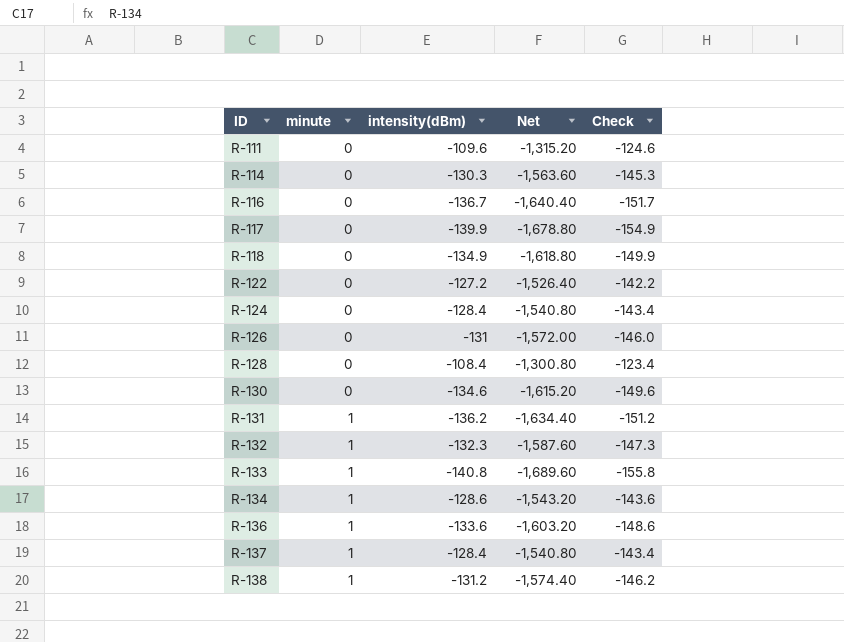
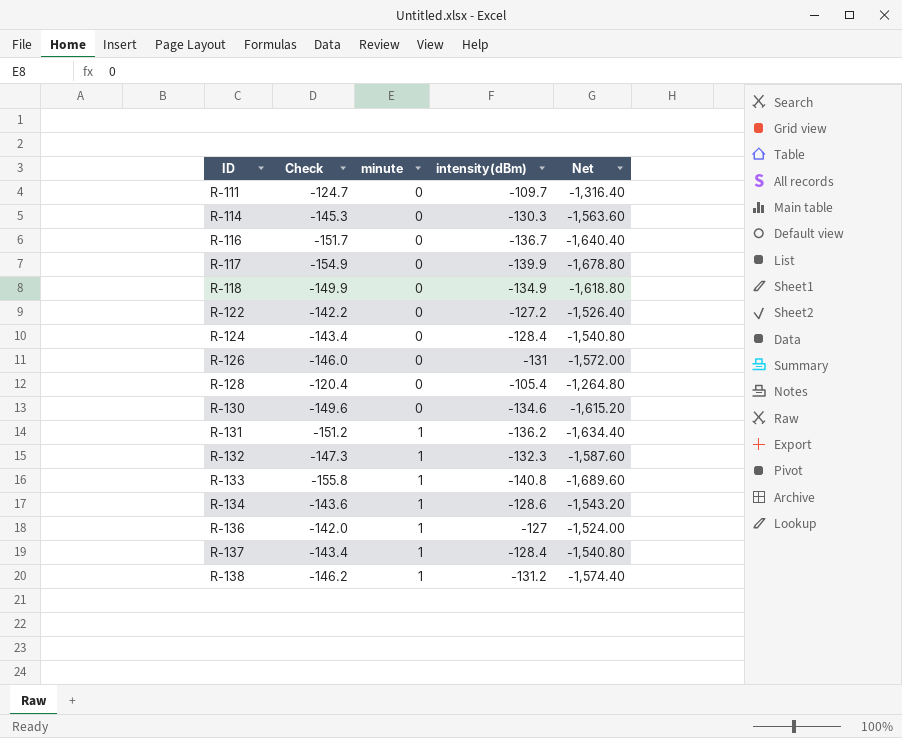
column Check | position: 5 -> 2
R-111 | Check: -124.6 -> -124.7
R-111 | intensity(dBm): -109.6 -> -109.7
R-111 | Net: -1,315.20 -> -1,316.40
R-128 | Check: -123.4 -> -120.4
R-128 | intensity(dBm): -108.4 -> -105.4
R-128 | Net: -1,300.80 -> -1,264.80
R-136 | Check: -148.6 -> -142.0
R-136 | intensity(dBm): -133.6 -> -127
R-136 | Net: -1,603.20 -> -1,524.00

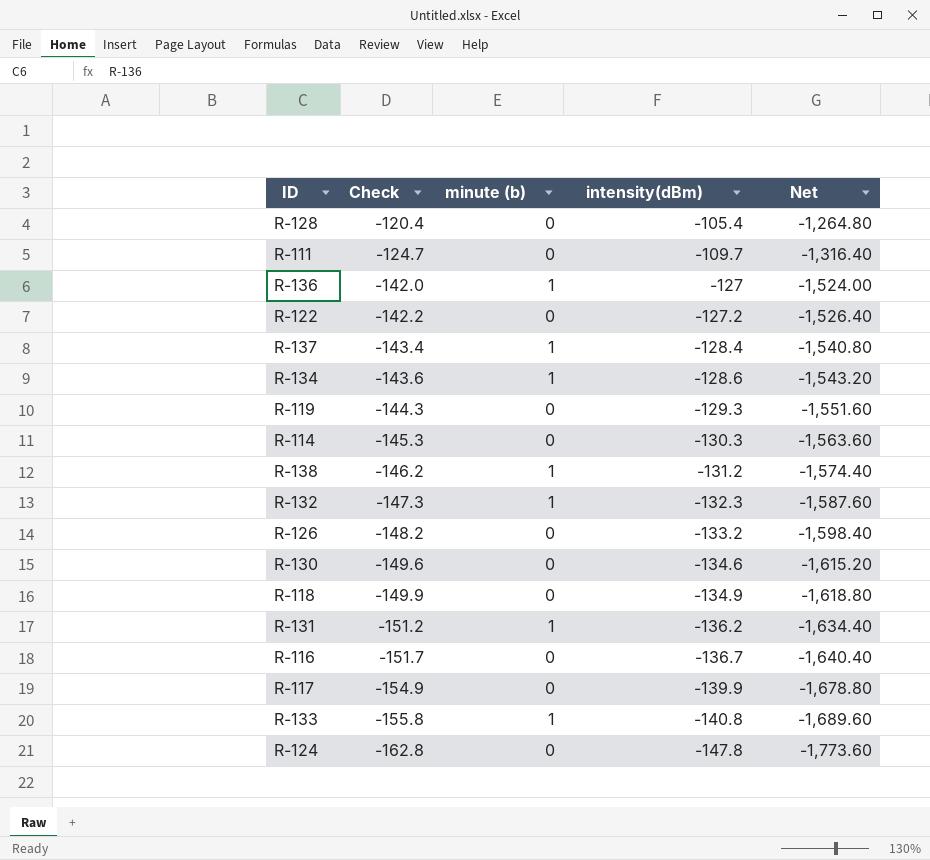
row order: ID ascending -> Check descending
column name: minute -> minute (b)
row R-119: none -> -144.3 | 0 | -129.3 | -1,551.60
R-126 | Check: -146.0 -> -148.2
R-126 | intensity(dBm): -131 -> -133.2
R-126 | Net: -1,572.00 -> -1,598.40
R-124 | Check: -143.4 -> -162.8
R-124 | intensity(dBm): -128.4 -> -147.8
R-124 | Net: -1,540.80 -> -1,773.60

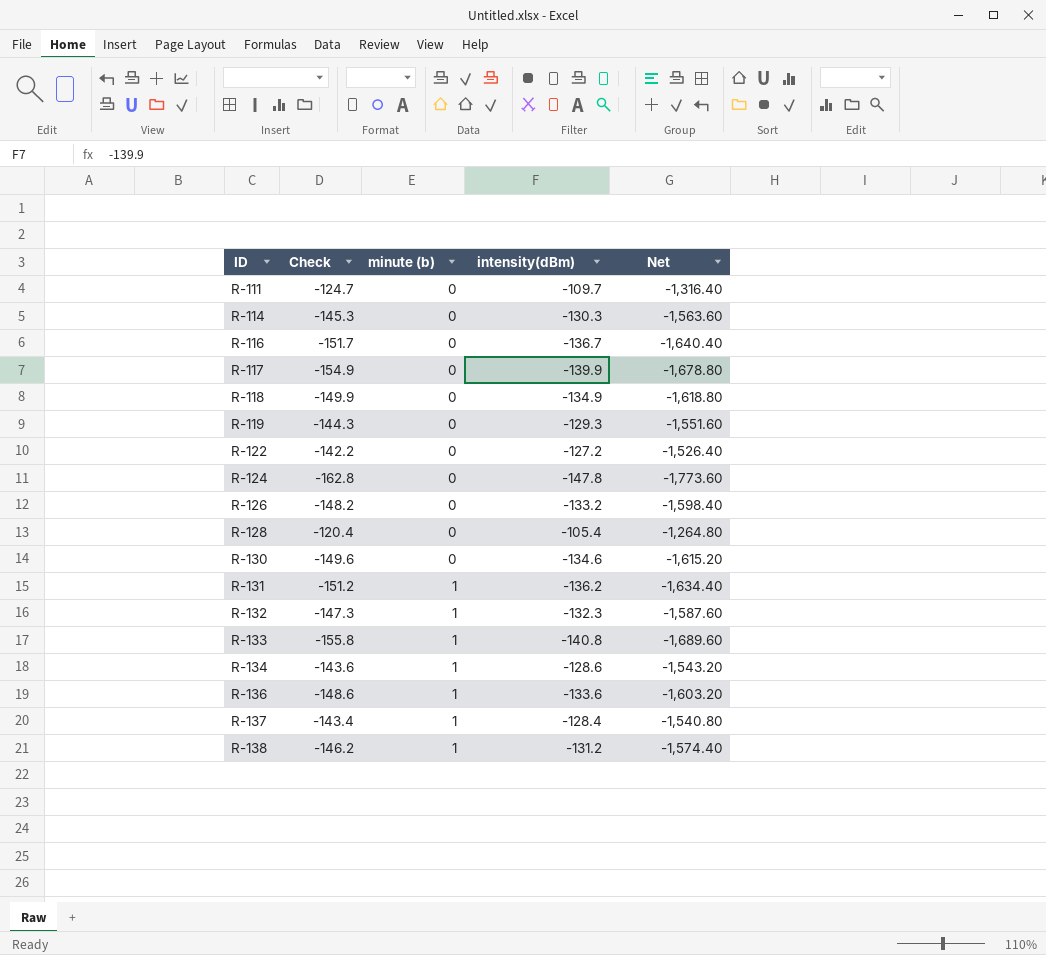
row order: Check descending -> ID ascending
R-136 | Check: -142.0 -> -148.6
R-136 | intensity(dBm): -127 -> -133.6
R-136 | Net: -1,524.00 -> -1,603.20

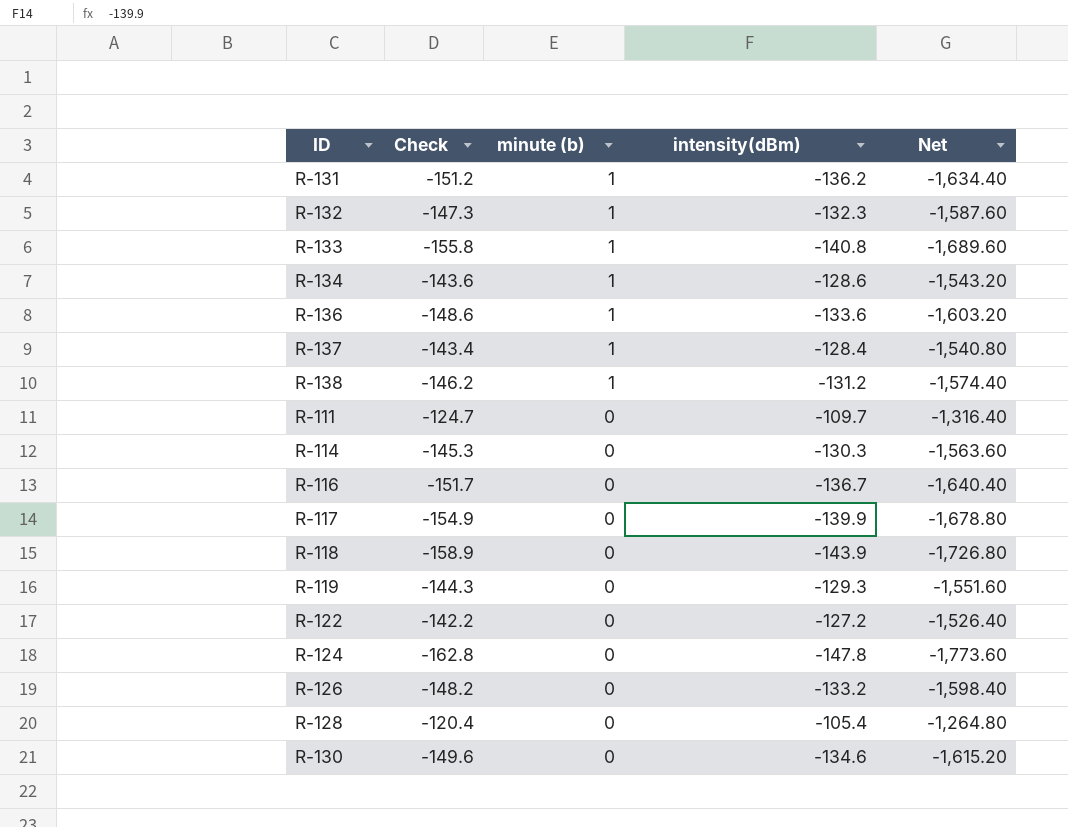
row order: ID ascending -> minute (b) descending
R-118 | Check: -149.9 -> -158.9
R-118 | intensity(dBm): -134.9 -> -143.9
R-118 | Net: -1,618.80 -> -1,726.80

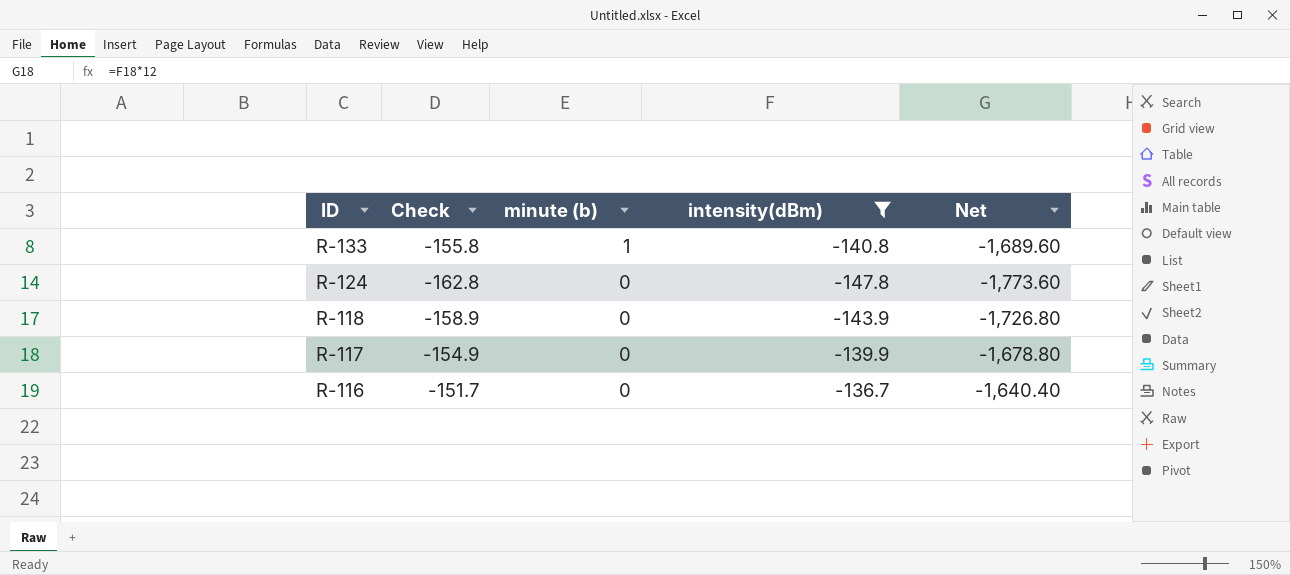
filter: none -> intensity(dBm) <= -136.7
row order: minute (b) descending -> ID descending

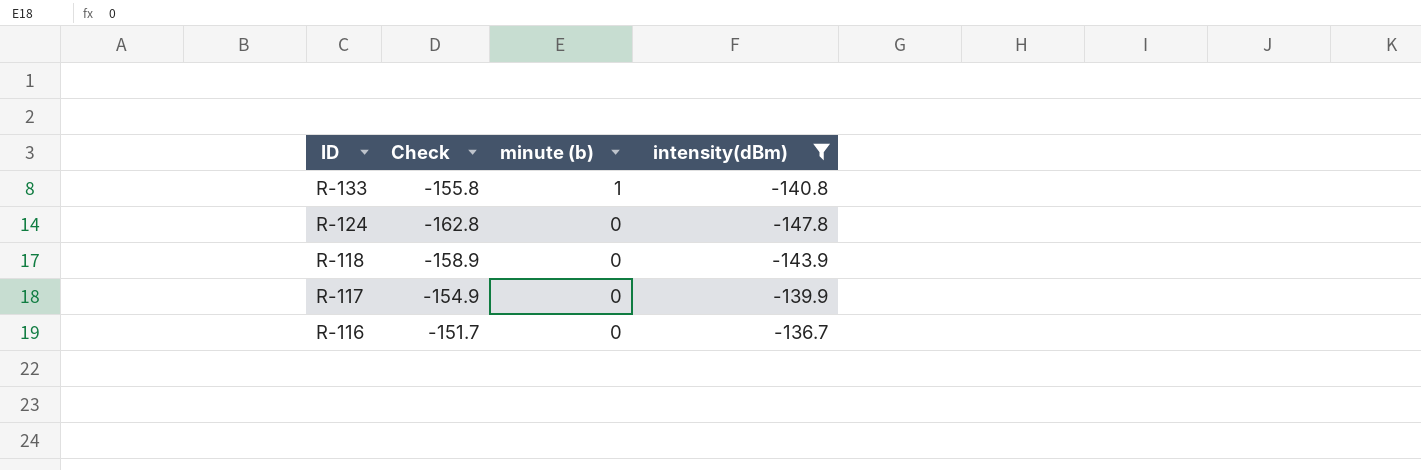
column Net | formula: [intensity(dBm)] * 12 -> none

